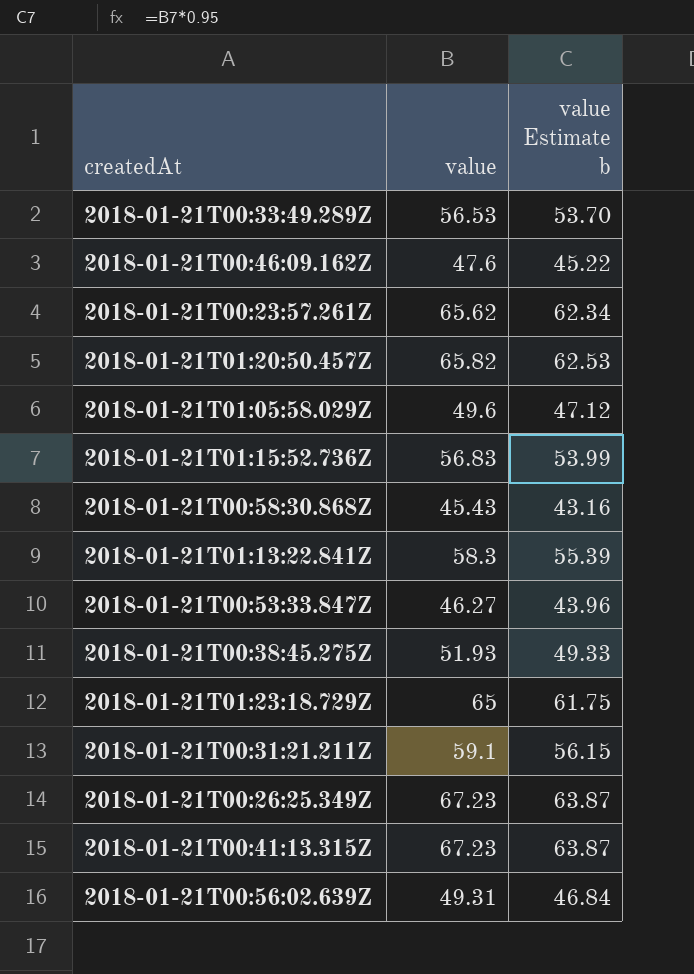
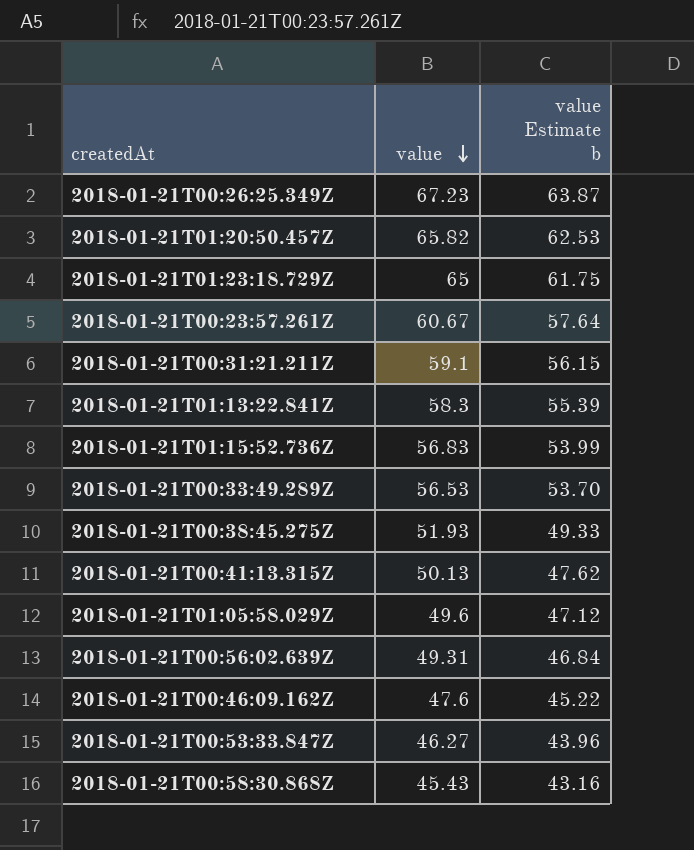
row order: none -> value descending
2018-01-21T00:23:57.261Z | value: 65.62 -> 60.67
2018-01-21T00:23:57.261Z | value Estimate b: 62.34 -> 57.64
2018-01-21T00:41:13.315Z | value: 67.23 -> 50.13
2018-01-21T00:41:13.315Z | value Estimate b: 63.87 -> 47.62

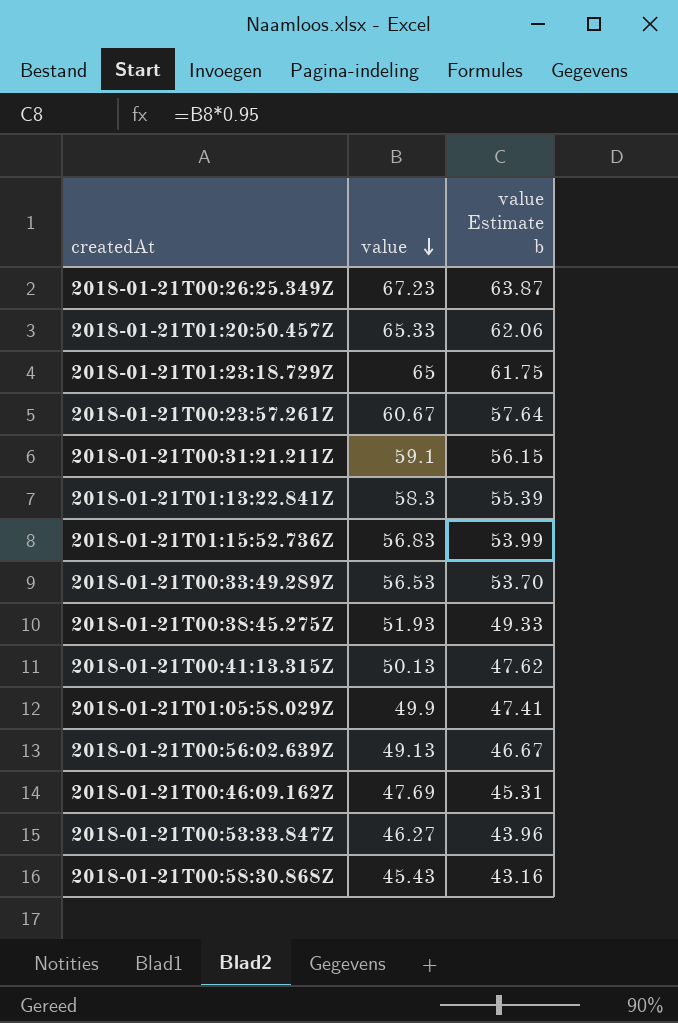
2018-01-21T01:20:50.457Z | value: 65.82 -> 65.33
2018-01-21T01:20:50.457Z | value Estimate b: 62.53 -> 62.06
2018-01-21T01:05:58.029Z | value: 49.6 -> 49.9
2018-01-21T01:05:58.029Z | value Estimate b: 47.12 -> 47.41
2018-01-21T00:56:02.639Z | value: 49.31 -> 49.13
2018-01-21T00:56:02.639Z | value Estimate b: 46.84 -> 46.67
2018-01-21T00:46:09.162Z | value: 47.6 -> 47.69
2018-01-21T00:46:09.162Z | value Estimate b: 45.22 -> 45.31

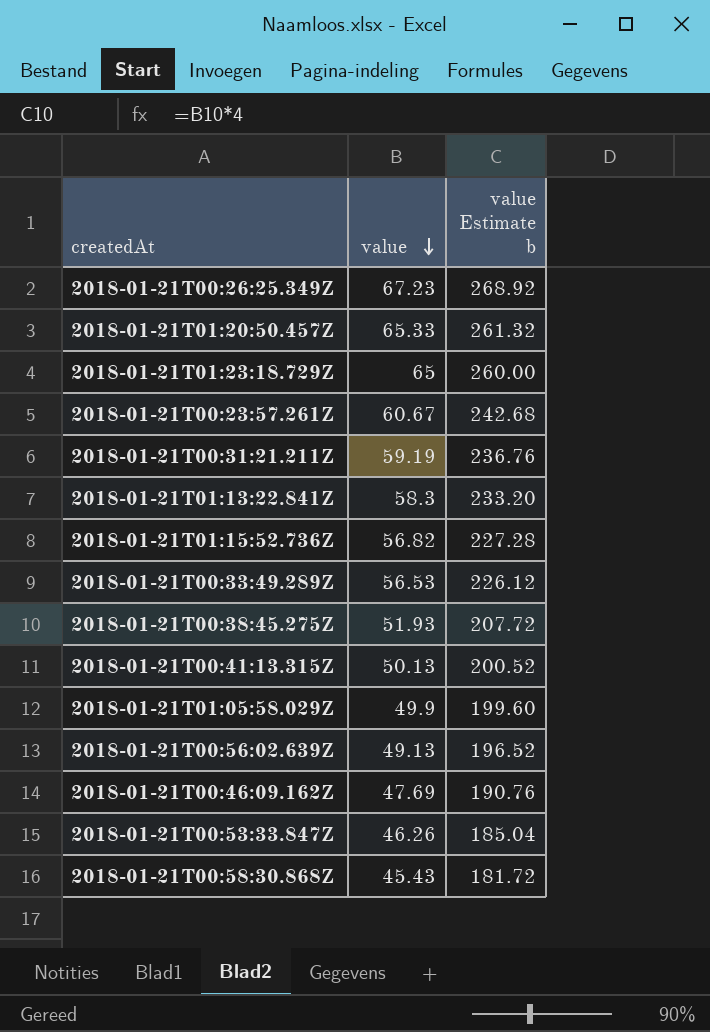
column value Estimate b | formula: [value] * 0.95 -> [value] * 4
2018-01-21T00:31:21.211Z | value: 59.1 -> 59.19
2018-01-21T01:15:52.736Z | value: 56.83 -> 56.82
2018-01-21T00:53:33.847Z | value: 46.27 -> 46.26

